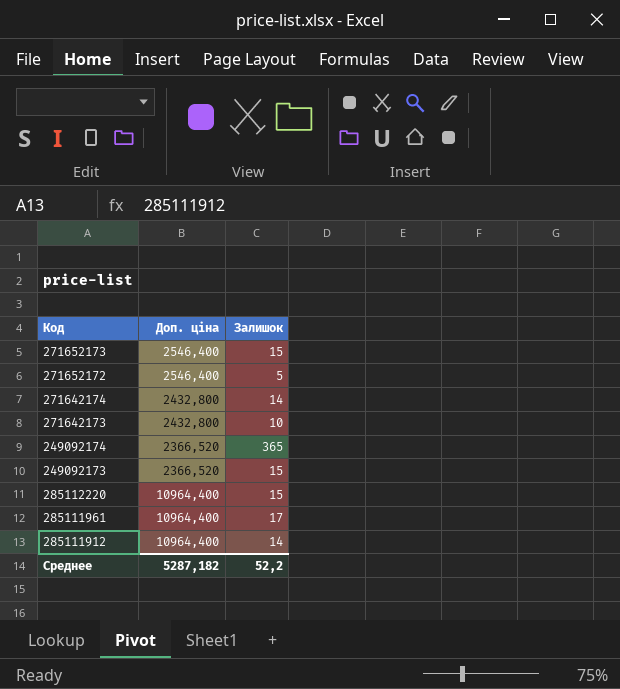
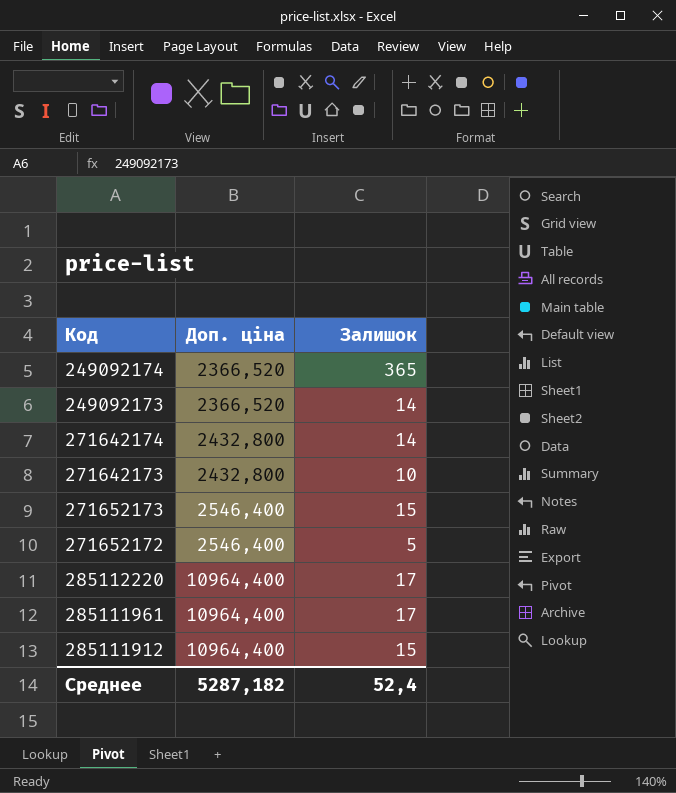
row order: none -> Доп. ціна ascending
249092173 | Залишок: 15 -> 14
285112220 | Залишок: 15 -> 17
285111912 | Залишок: 14 -> 15
Среднее | Залишок: 52,2 -> 52,4

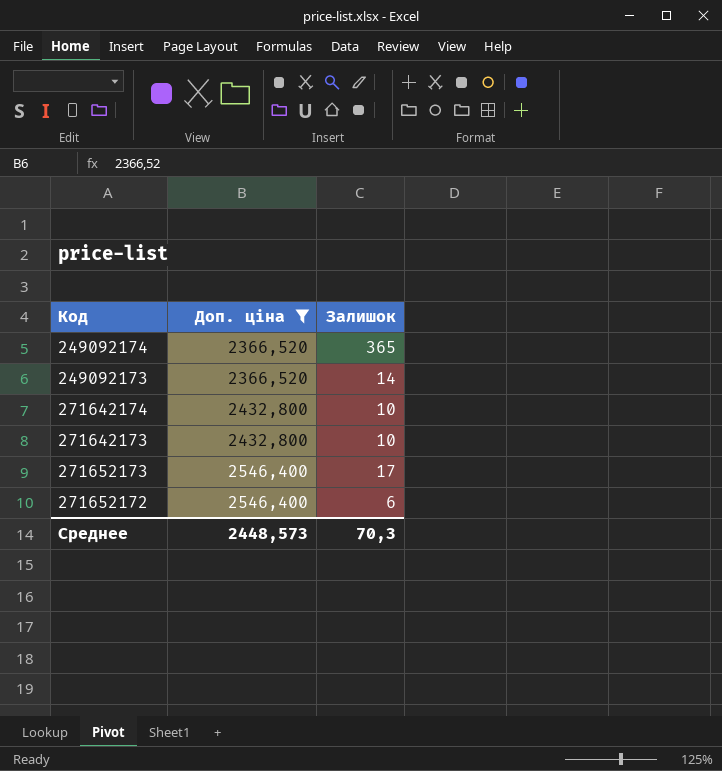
filter: none -> Доп. ціна != 10964,400
271642174 | Залишок: 14 -> 10
271652173 | Залишок: 15 -> 17
271652172 | Залишок: 5 -> 6
Среднее | Доп. ціна: 5287,182 -> 2448,573
Среднее | Залишок: 52,4 -> 70,3

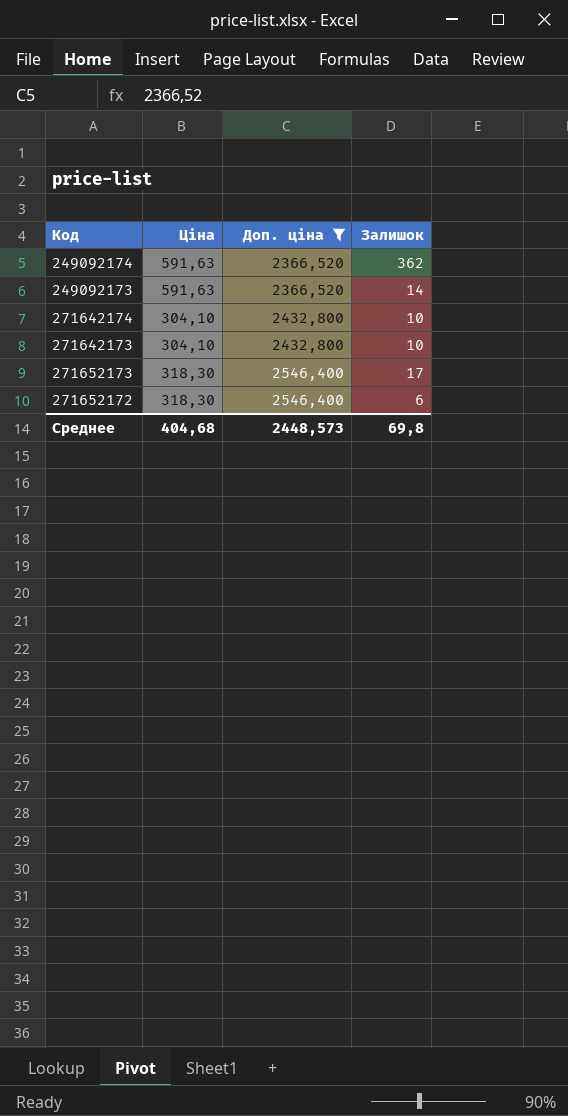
column Ціна | position: none -> 2
249092174 | Залишок: 365 -> 362
Среднее | Залишок: 70,3 -> 69,8

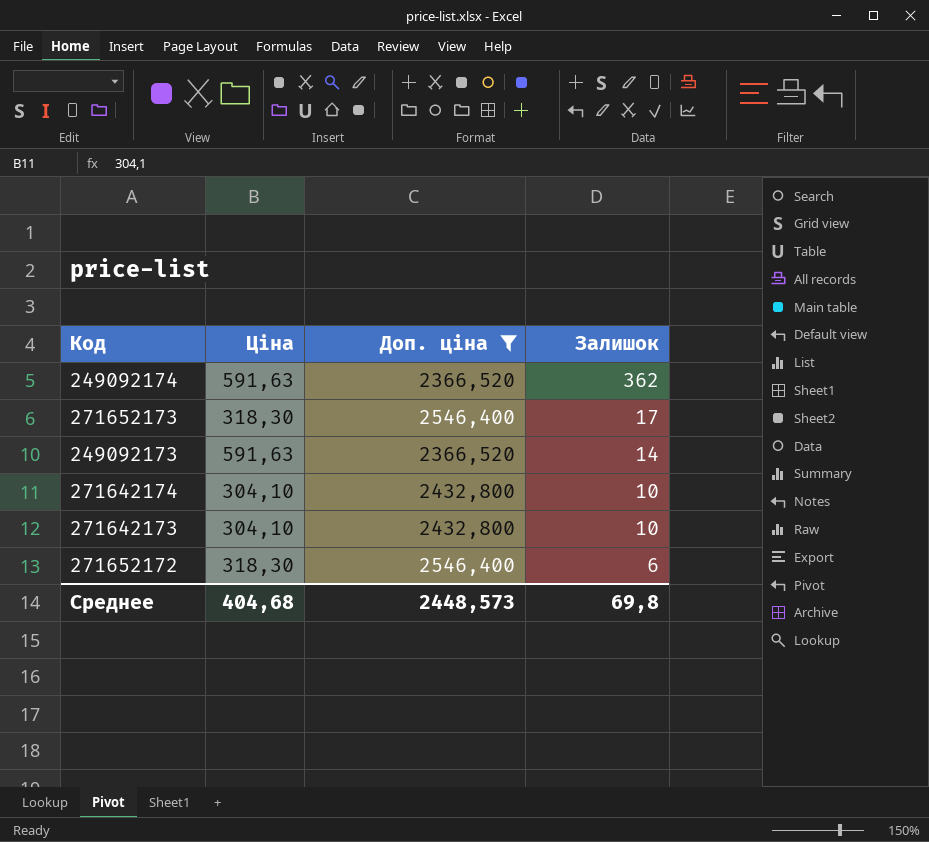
row order: Доп. ціна ascending -> Залишок descending

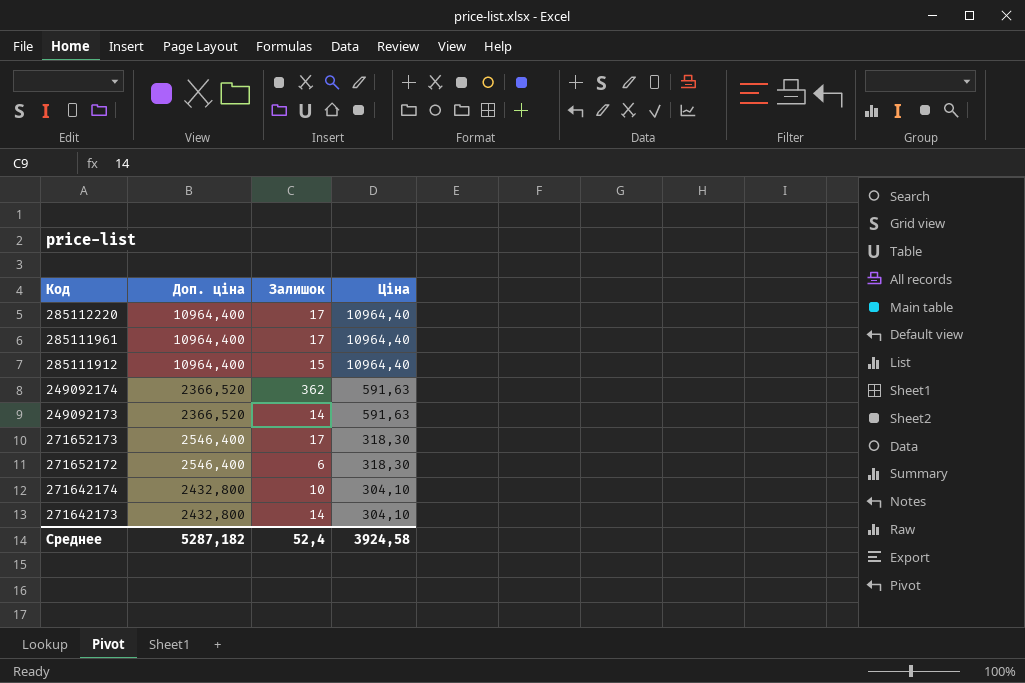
filter: Доп. ціна != 10964,400 -> none
row order: Залишок descending -> Ціна descending
column Ціна | position: 2 -> 4
271642173 | Залишок: 10 -> 14
Среднее | Доп. ціна: 2448,573 -> 5287,182
Среднее | Залишок: 69,8 -> 52,4
Среднее | Ціна: 404,68 -> 3924,58

